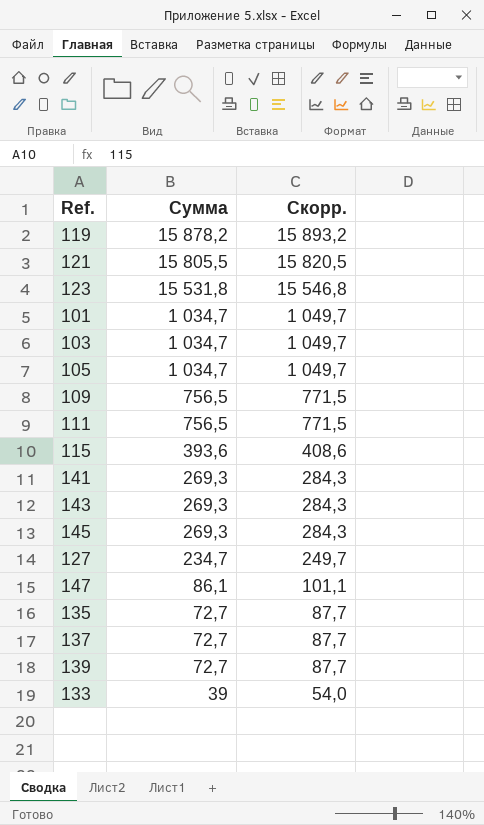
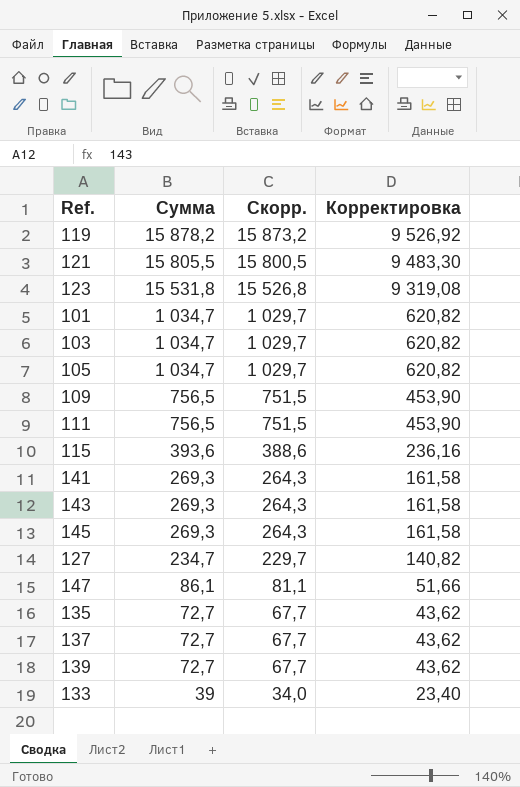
column Скорр. | formula: [Сумма] + 15 -> [Сумма] - 5
column Корректировка | formula: none -> [Сумма] * 0,6

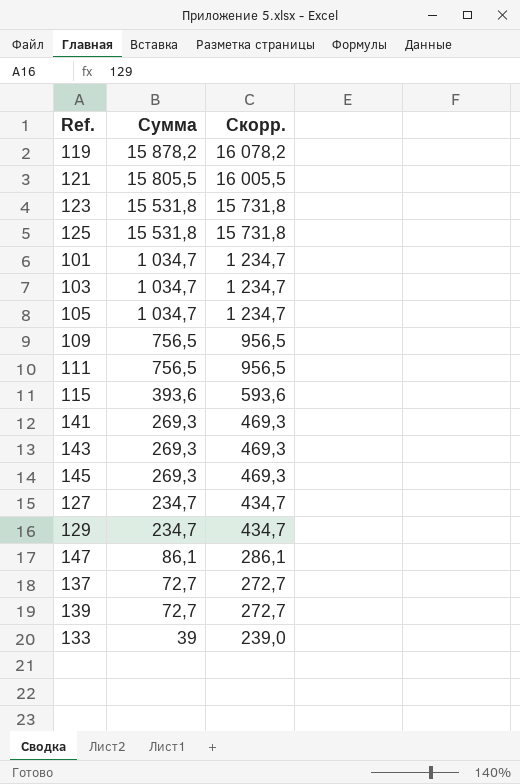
column Корректировка | formula: [Сумма] * 0,6 -> none
column Скорр. | formula: [Сумма] - 5 -> [Сумма] + 200
row 135: 72,7 | 67,7 | 43,62 -> none
row 125: none -> 15 531,8 | 15 731,8
row 129: none -> 234,7 | 434,7

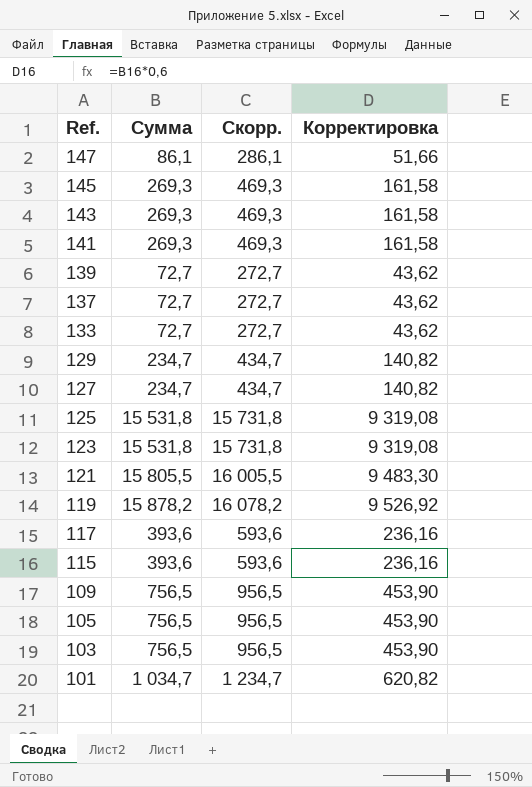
row order: Сумма descending -> Ref. descending
column Корректировка | formula: none -> [Сумма] * 0,6
row 111: 756,5 | 956,5 -> none
133 | Сумма: 39 -> 72,7
133 | Скорр.: 239,0 -> 272,7
row 117: none -> 393,6 | 593,6 | 236,16
105 | Сумма: 1 034,7 -> 756,5
105 | Скорр.: 1 234,7 -> 956,5
103 | Сумма: 1 034,7 -> 756,5
103 | Скорр.: 1 234,7 -> 956,5

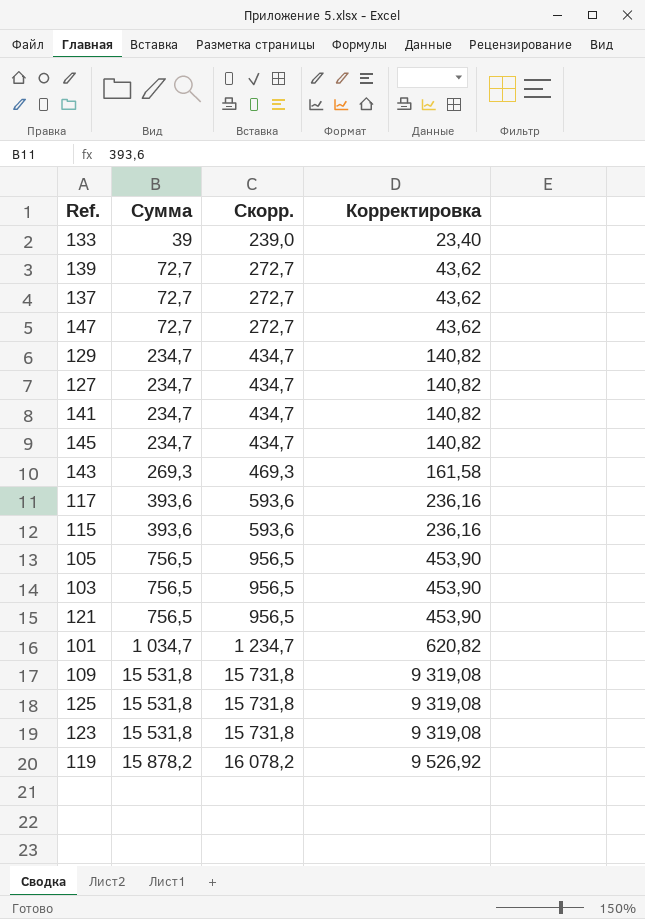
row order: Ref. descending -> Сумма ascending
133 | Сумма: 72,7 -> 39
133 | Скорр.: 272,7 -> 239,0
133 | Корректировка: 43,62 -> 23,40
147 | Сумма: 86,1 -> 72,7
147 | Скорр.: 286,1 -> 272,7
147 | Корректировка: 51,66 -> 43,62
141 | Сумма: 269,3 -> 234,7
141 | Скорр.: 469,3 -> 434,7
141 | Корректировка: 161,58 -> 140,82
145 | Сумма: 269,3 -> 234,7
145 | Скорр.: 469,3 -> 434,7
145 | Корректировка: 161,58 -> 140,82
121 | Сумма: 15 805,5 -> 756,5
121 | Скорр.: 16 005,5 -> 956,5
121 | Корректировка: 9 483,30 -> 453,90
109 | Сумма: 756,5 -> 15 531,8
109 | Скорр.: 956,5 -> 15 731,8
109 | Корректировка: 453,90 -> 9 319,08

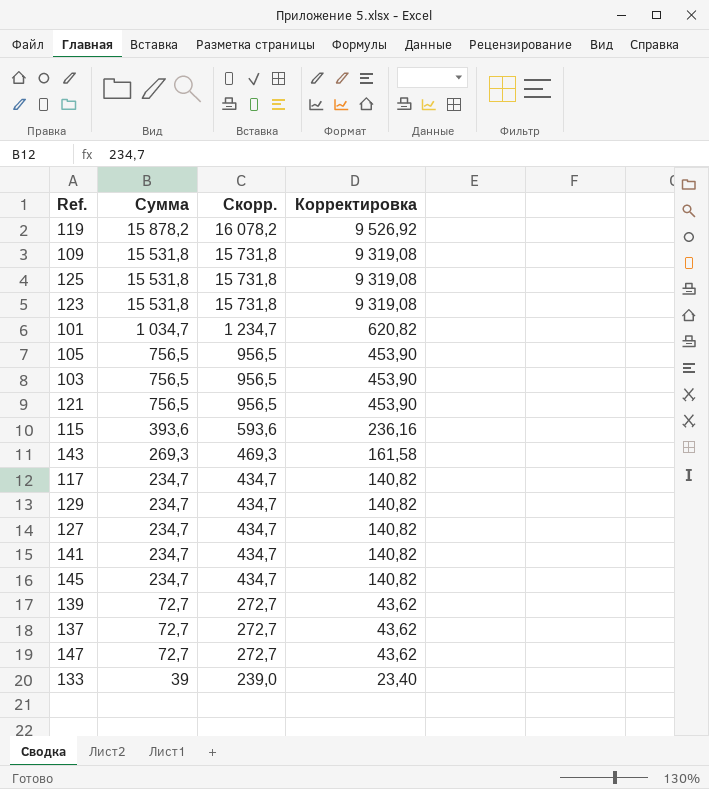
row order: Сумма ascending -> Сумма descending
117 | Сумма: 393,6 -> 234,7
117 | Скорр.: 593,6 -> 434,7
117 | Корректировка: 236,16 -> 140,82

